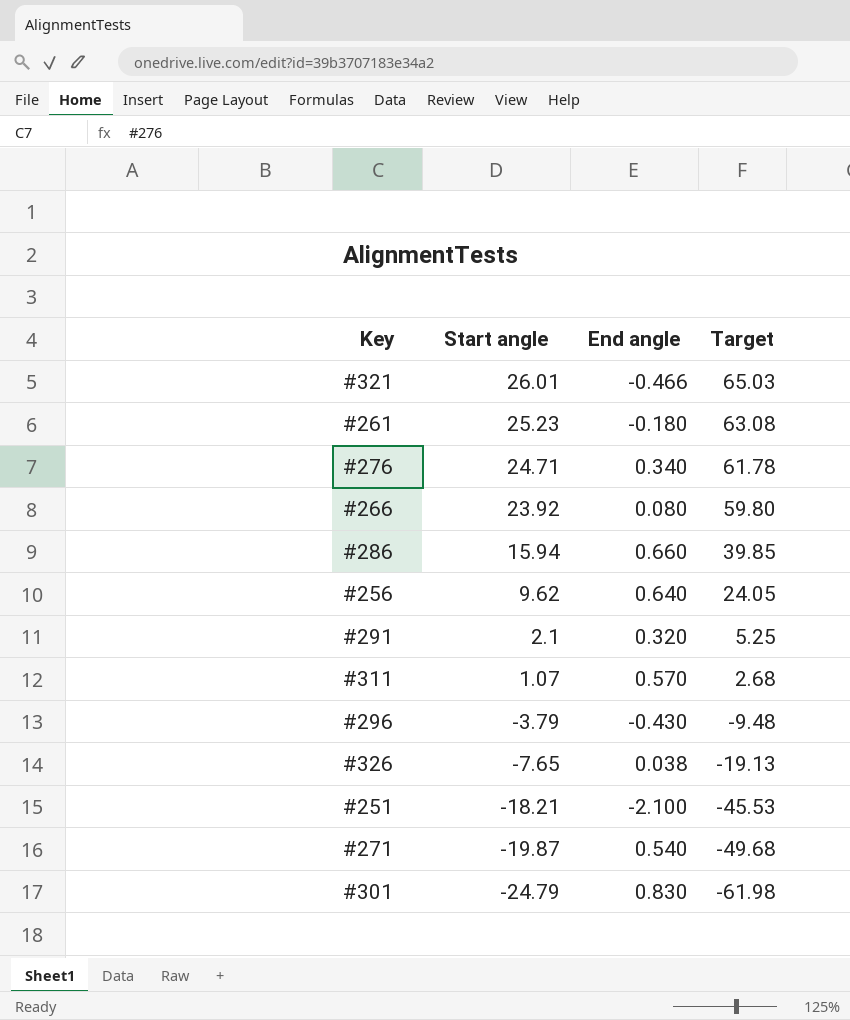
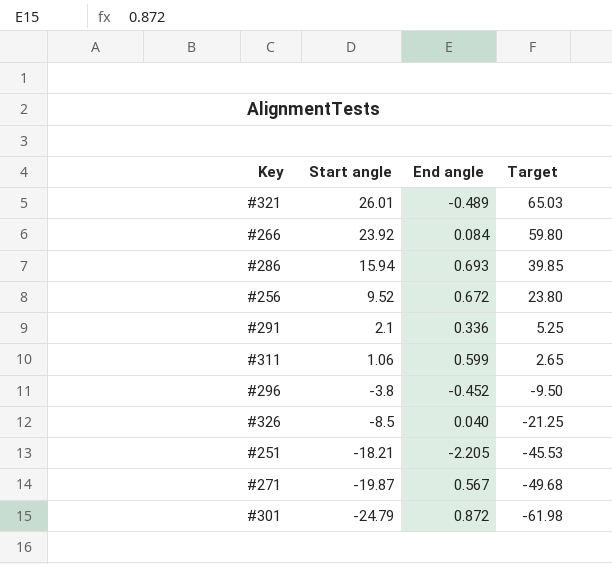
row #261: 25.23 | -0.180 | 63.08 -> none
row #276: 24.71 | 0.340 | 61.78 -> none
#321 | End angle: -0.466 -> -0.489
#266 | End angle: 0.080 -> 0.084
#286 | End angle: 0.660 -> 0.693
#256 | Start angle: 9.62 -> 9.52
#256 | End angle: 0.640 -> 0.672
#256 | Target: 24.05 -> 23.80
#291 | End angle: 0.320 -> 0.336
#311 | Start angle: 1.07 -> 1.06
#311 | End angle: 0.570 -> 0.599
#311 | Target: 2.68 -> 2.65
#296 | Start angle: -3.79 -> -3.8
#296 | End angle: -0.430 -> -0.452
#296 | Target: -9.48 -> -9.50
#326 | Start angle: -7.65 -> -8.5
#326 | End angle: 0.038 -> 0.040
#326 | Target: -19.13 -> -21.25
#251 | End angle: -2.100 -> -2.205
#271 | End angle: 0.540 -> 0.567
#301 | End angle: 0.830 -> 0.872

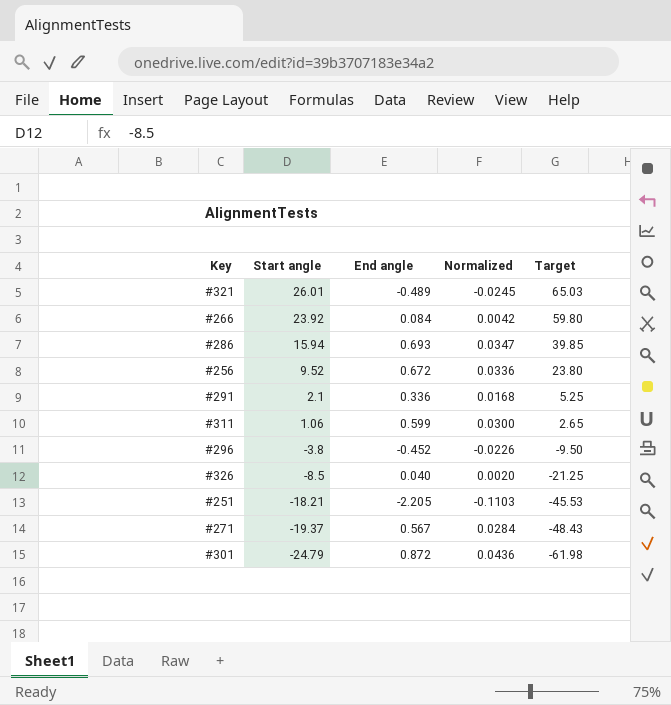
column Normalized | formula: none -> [End angle] * 0.05
#271 | Start angle: -19.87 -> -19.37
#271 | Target: -49.68 -> -48.43

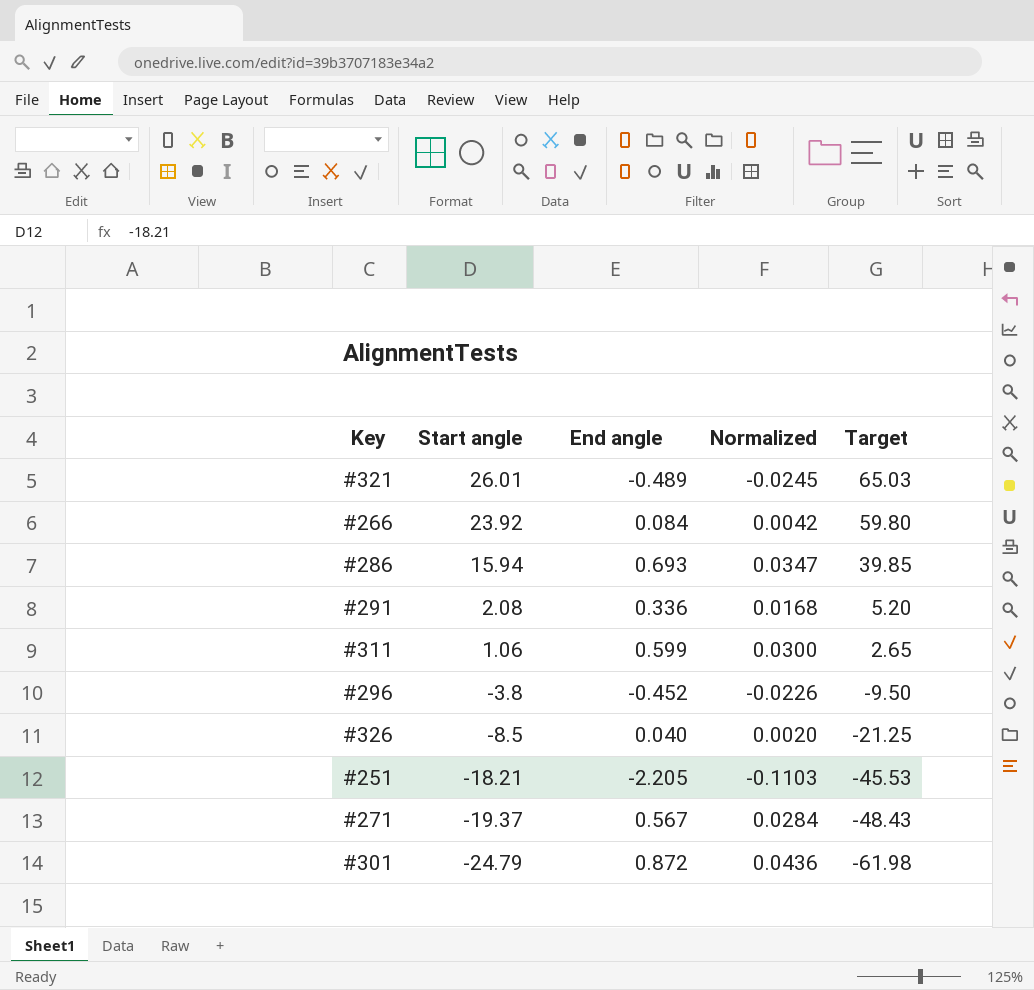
row #256: 9.52 | 0.672 | 0.0336 | 23.80 -> none
#291 | Start angle: 2.1 -> 2.08
#291 | Target: 5.25 -> 5.20

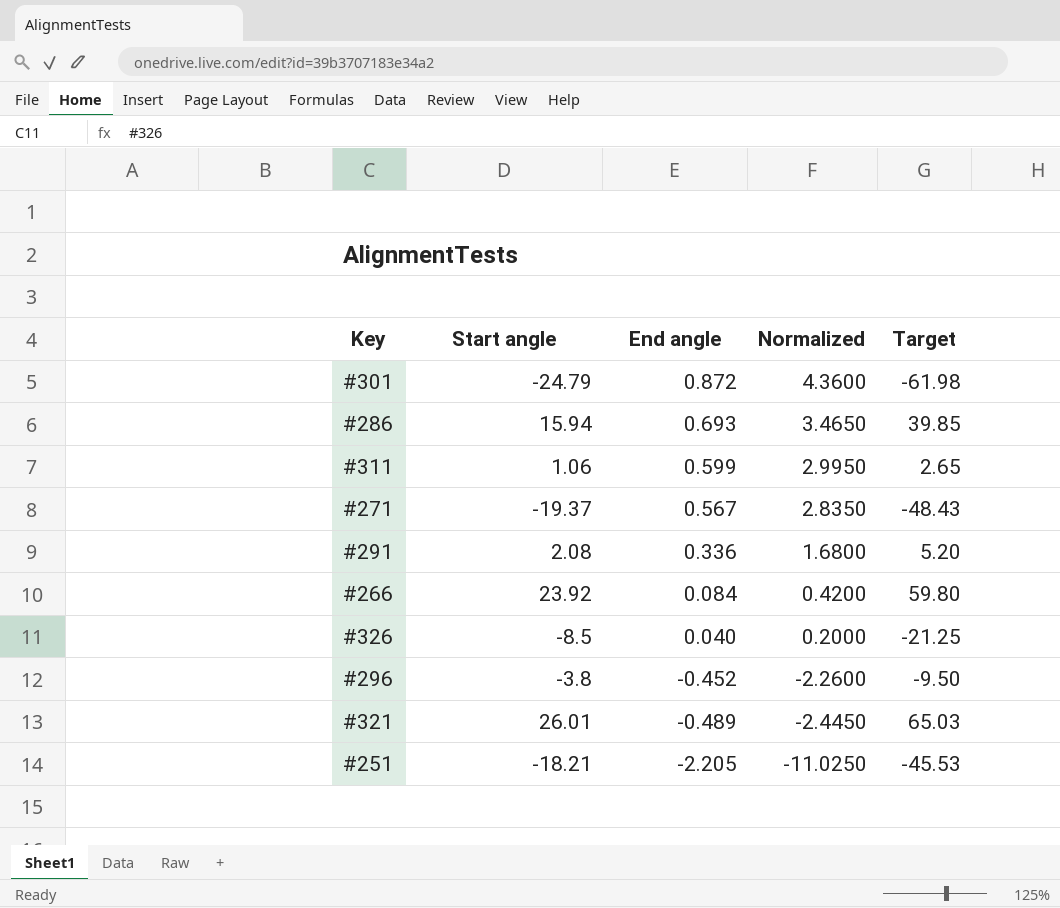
row order: Start angle descending -> End angle descending
column Normalized | formula: [End angle] * 0.05 -> [End angle] * 5

